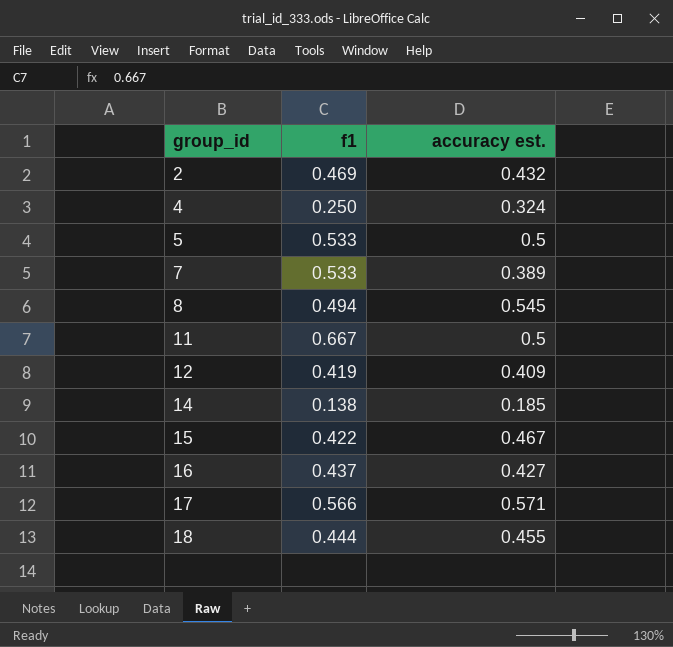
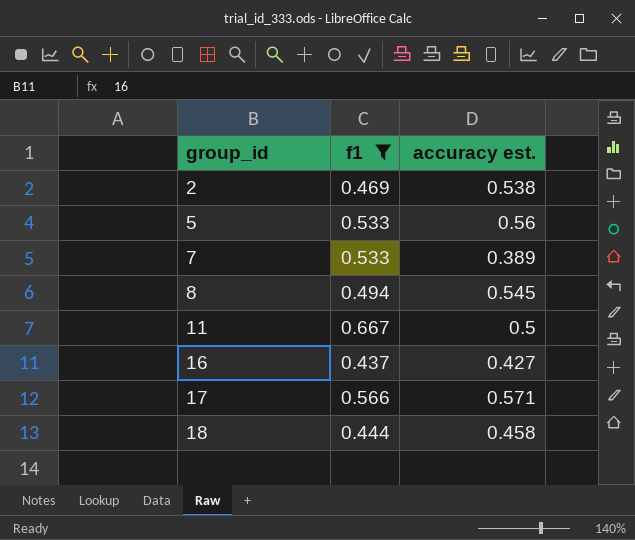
filter: none -> f1 >= 0.437
2 | accuracy est.: 0.432 -> 0.538
5 | accuracy est.: 0.5 -> 0.56
18 | accuracy est.: 0.455 -> 0.458

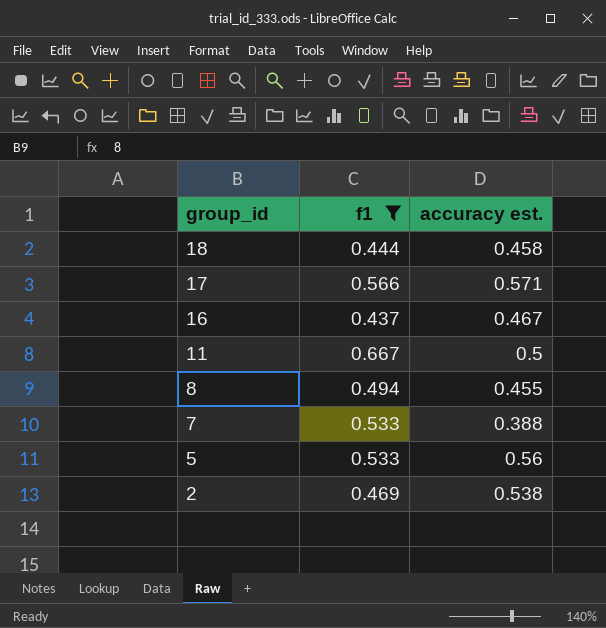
row order: group_id ascending -> group_id descending
16 | accuracy est.: 0.427 -> 0.467
8 | accuracy est.: 0.545 -> 0.455
7 | accuracy est.: 0.389 -> 0.388

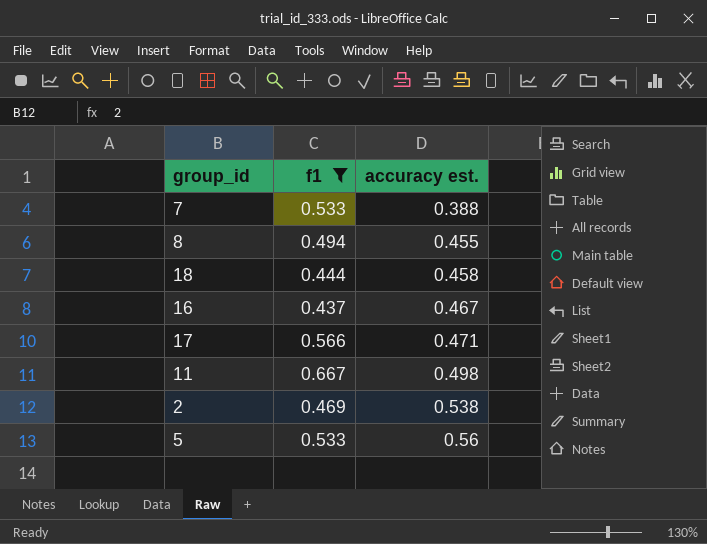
row order: group_id descending -> accuracy est. ascending
17 | accuracy est.: 0.571 -> 0.471
11 | accuracy est.: 0.5 -> 0.498

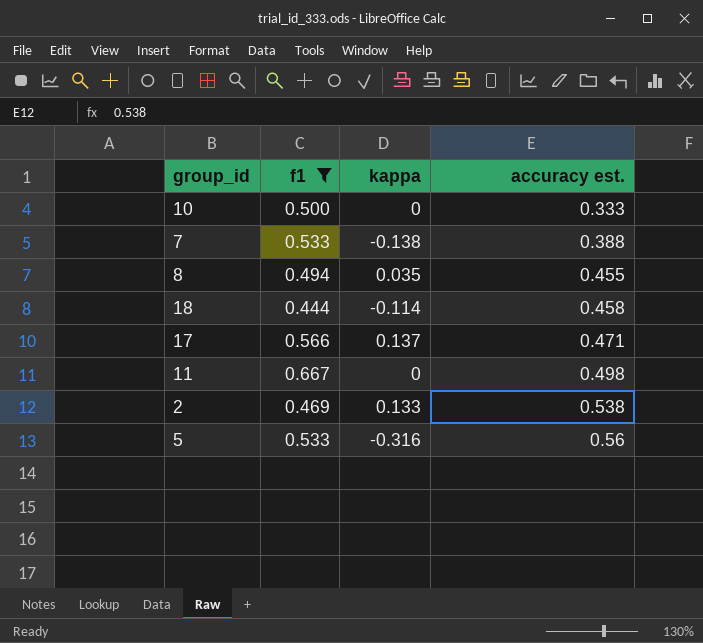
column kappa | position: none -> 3
row 16: 0.437 | 0.467 -> none
row 10: none -> 0.500 | 0 | 0.333

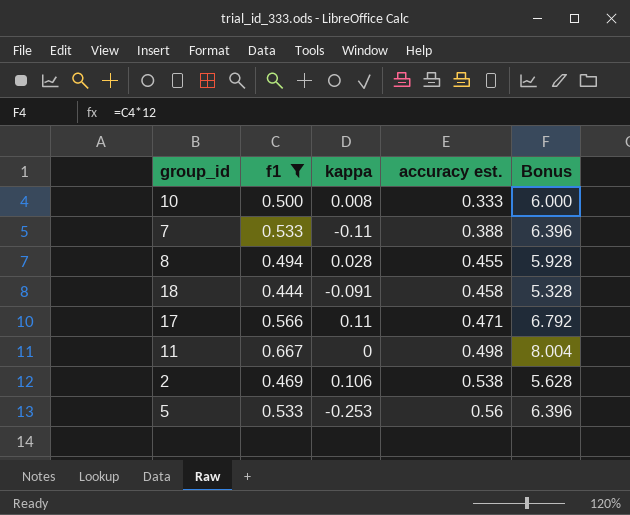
column Bonus | formula: none -> [f1] * 12
10 | kappa: 0 -> 0.008
7 | kappa: -0.138 -> -0.11
8 | kappa: 0.035 -> 0.028
18 | kappa: -0.114 -> -0.091
17 | kappa: 0.137 -> 0.11
2 | kappa: 0.133 -> 0.106
5 | kappa: -0.316 -> -0.253

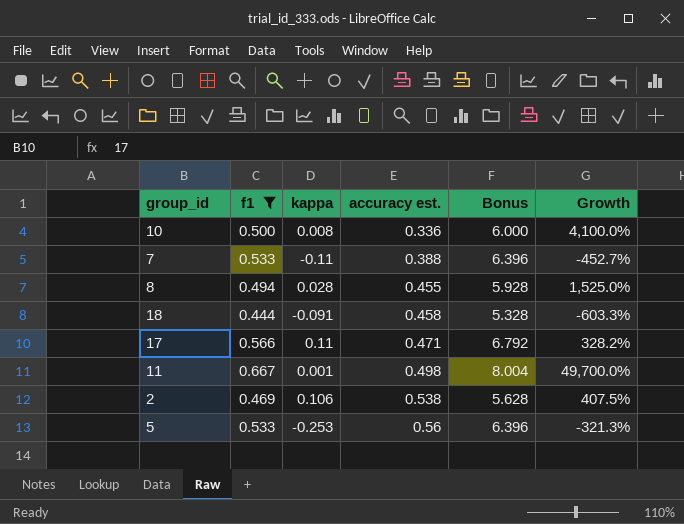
column Growth | formula: none -> ([accuracy est.] - [kappa]) / [kappa]
10 | accuracy est.: 0.333 -> 0.336
11 | kappa: 0 -> 0.001

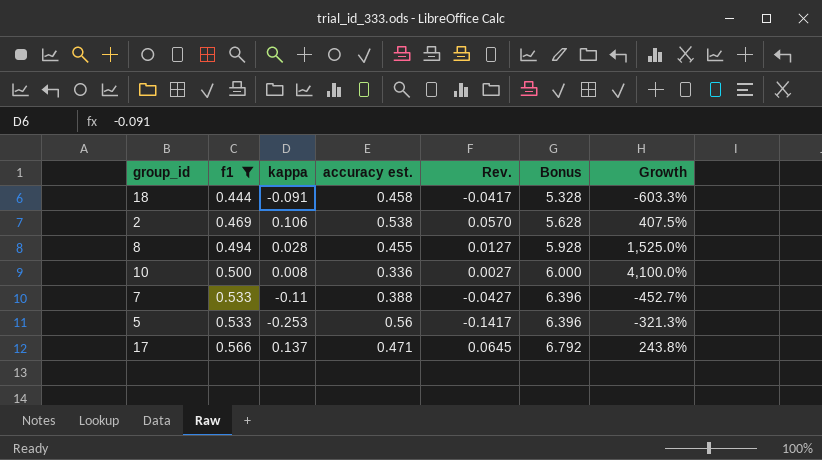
row order: accuracy est. ascending -> f1 ascending
column Rev. | formula: none -> [kappa] * [accuracy est.]
row 11: 0.667 | 0.001 | 0.498 | 8.004 | 49,700.0% -> none
17 | kappa: 0.11 -> 0.137
17 | Growth: 328.2% -> 243.8%

